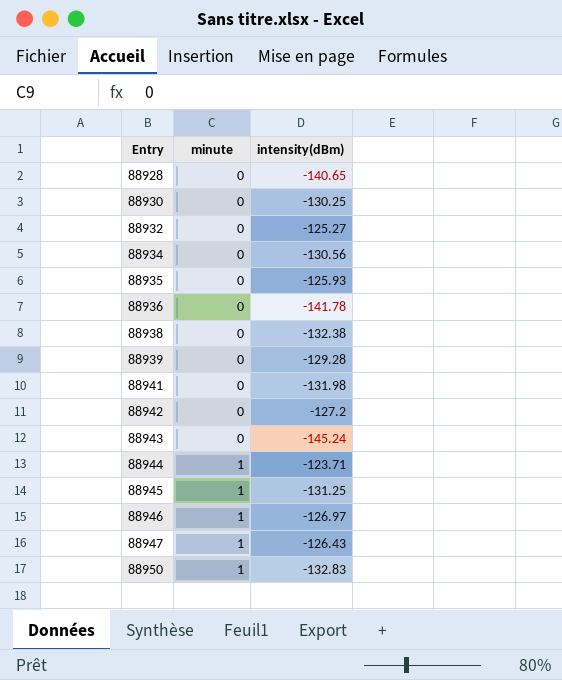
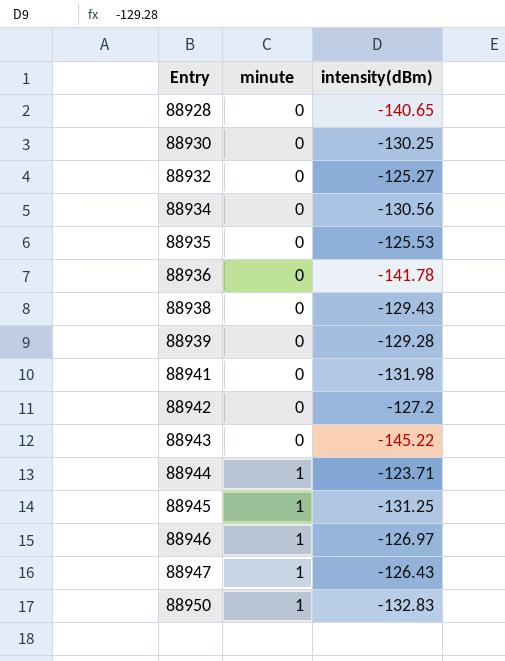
88935 | intensity(dBm): -125.93 -> -125.53
88938 | intensity(dBm): -132.38 -> -129.43
88943 | intensity(dBm): -145.24 -> -145.22

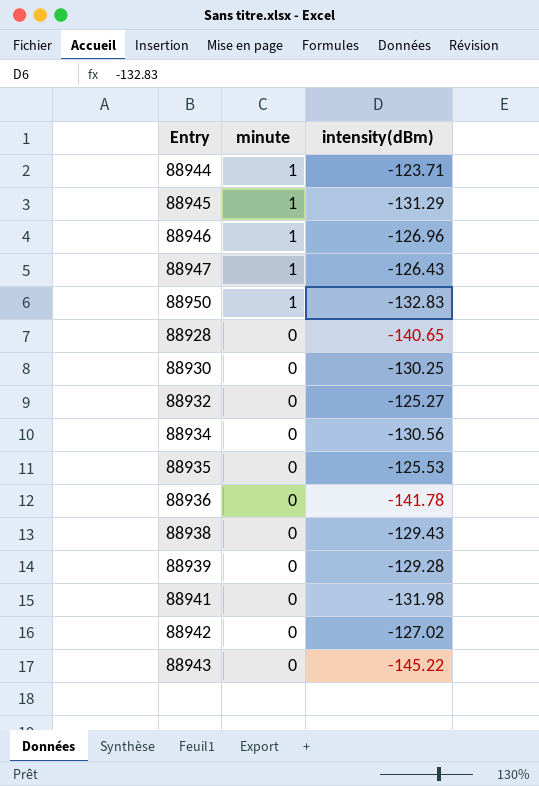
row order: Entry ascending -> minute descending
88945 | intensity(dBm): -131.25 -> -131.29
88946 | intensity(dBm): -126.97 -> -126.96
88942 | intensity(dBm): -127.2 -> -127.02

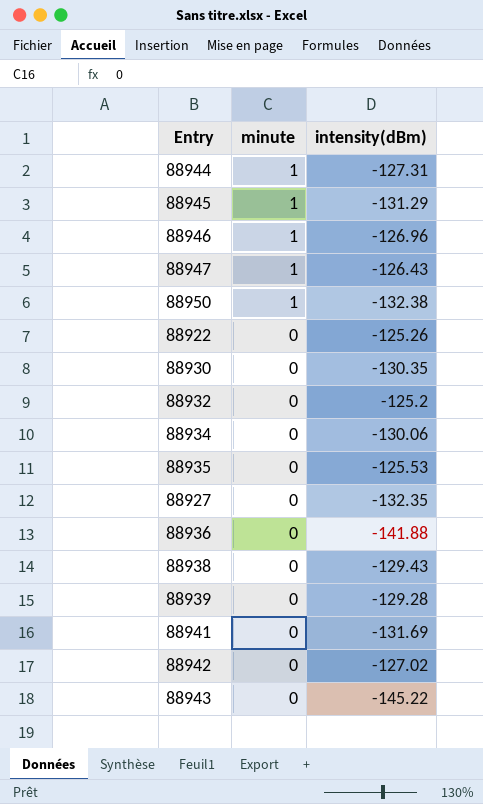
row 88928: 0 | -140.65 -> none
88944 | intensity(dBm): -123.71 -> -127.31
88950 | intensity(dBm): -132.83 -> -132.38
row 88922: none -> 0 | -125.26
88930 | intensity(dBm): -130.25 -> -130.35
88932 | intensity(dBm): -125.27 -> -125.2
88934 | intensity(dBm): -130.56 -> -130.06
row 88927: none -> 0 | -132.35
88936 | intensity(dBm): -141.78 -> -141.88
88941 | intensity(dBm): -131.98 -> -131.69

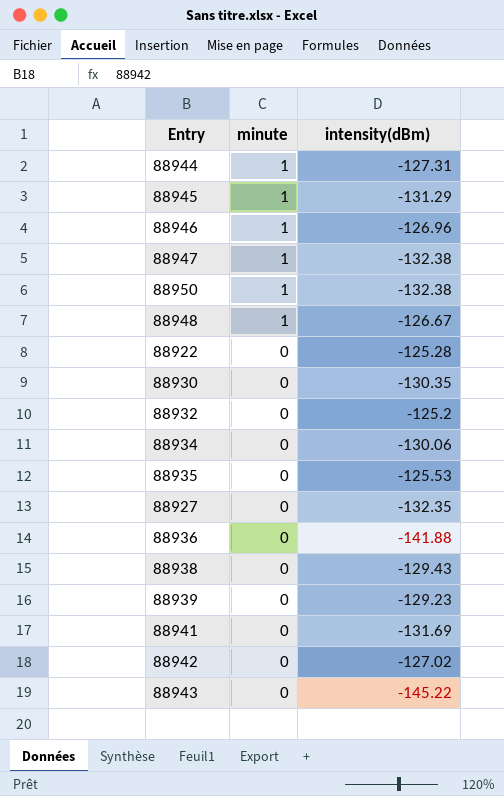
88947 | intensity(dBm): -126.43 -> -132.38
row 88948: none -> 1 | -126.67
88922 | intensity(dBm): -125.26 -> -125.28
88939 | intensity(dBm): -129.28 -> -129.23

